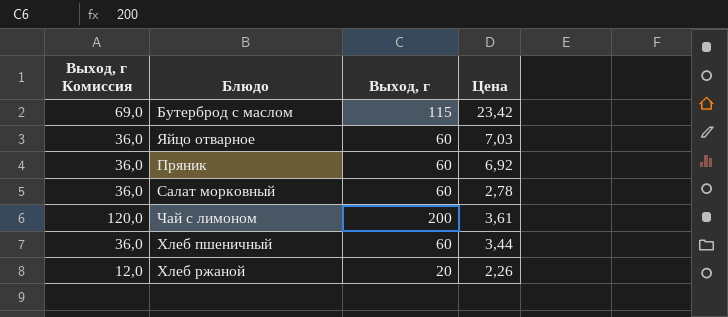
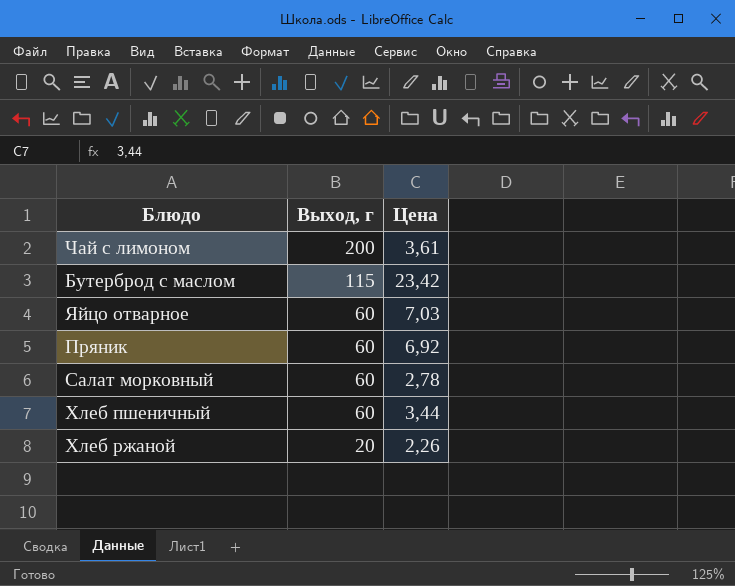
row order: none -> Выход, г descending
column Выход, г Комиссия | formula: [Выход, г] * 0,6 -> none

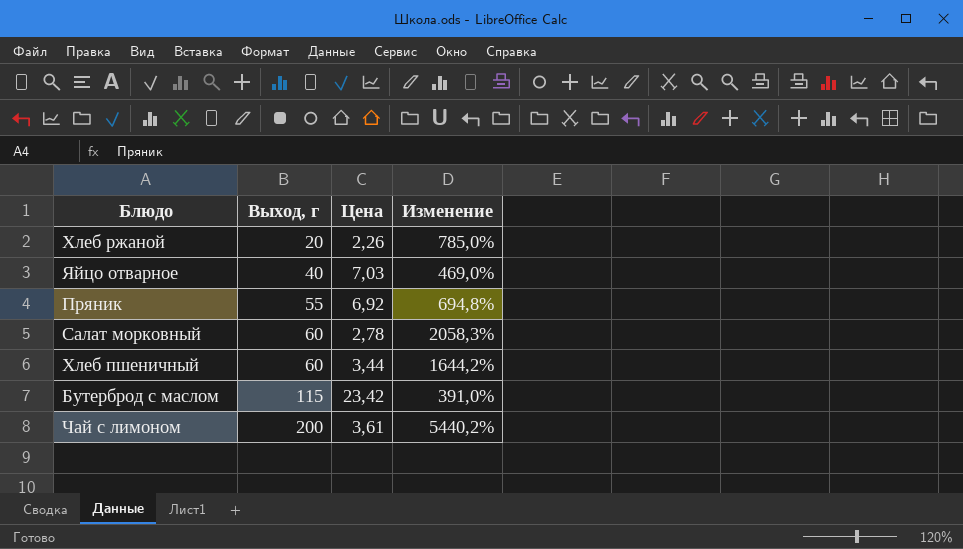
row order: Выход, г descending -> Выход, г ascending
column Изменение | formula: none -> ([Выход, г] - [Цена]) / [Цена]
Яйцо отварное | Выход, г: 60 -> 40
Пряник | Выход, г: 60 -> 55

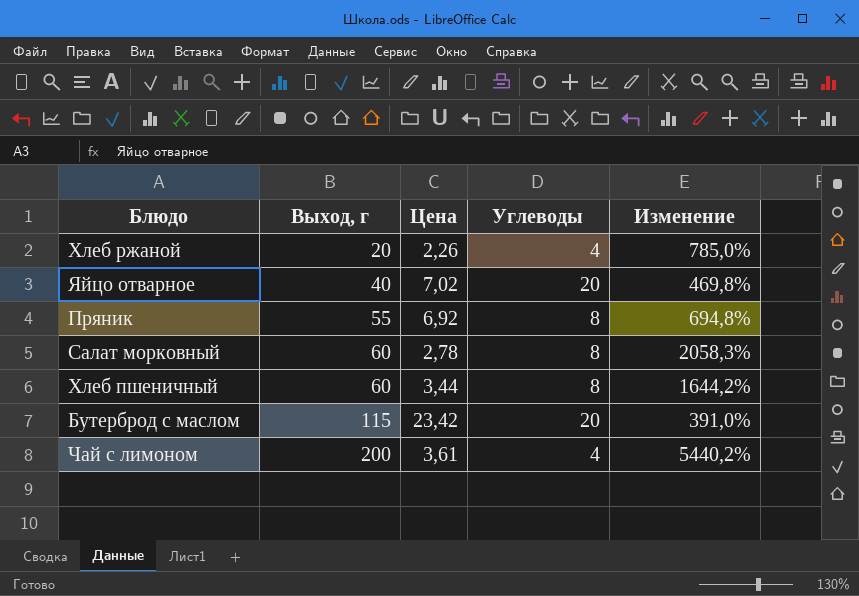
column Углеводы | position: none -> 4
Яйцо отварное | Цена: 7,03 -> 7,02
Яйцо отварное | Изменение: 469,0% -> 469,8%

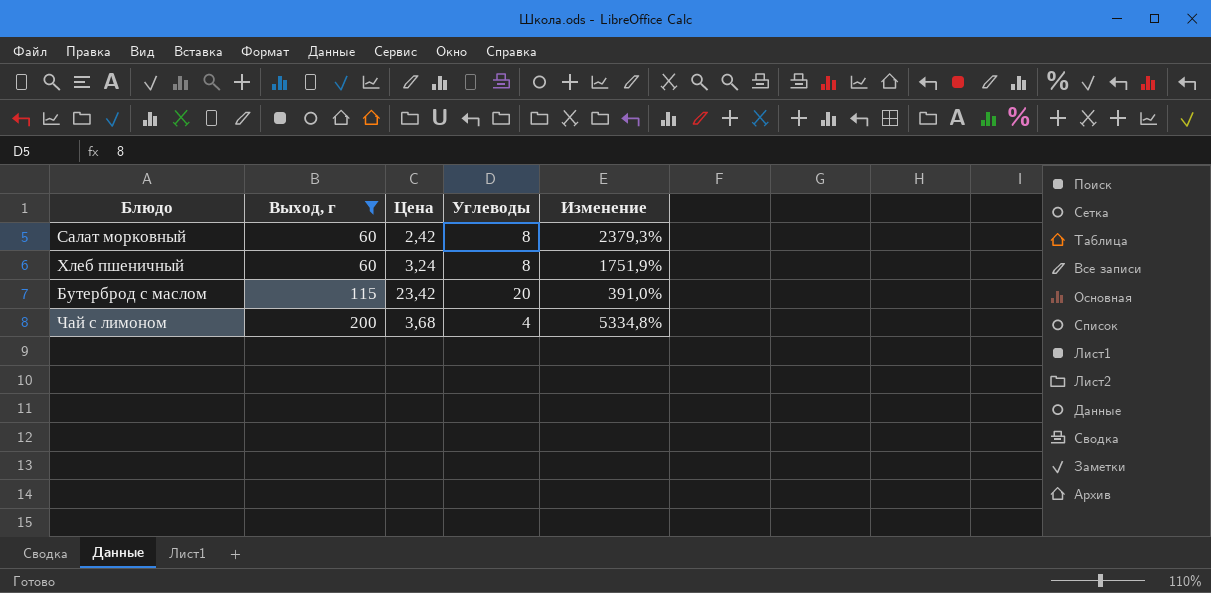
filter: none -> Выход, г >= 60
Салат морковный | Цена: 2,78 -> 2,42
Салат морковный | Изменение: 2058,3% -> 2379,3%
Хлеб пшеничный | Цена: 3,44 -> 3,24
Хлеб пшеничный | Изменение: 1644,2% -> 1751,9%
Чай с лимоном | Цена: 3,61 -> 3,68
Чай с лимоном | Изменение: 5440,2% -> 5334,8%

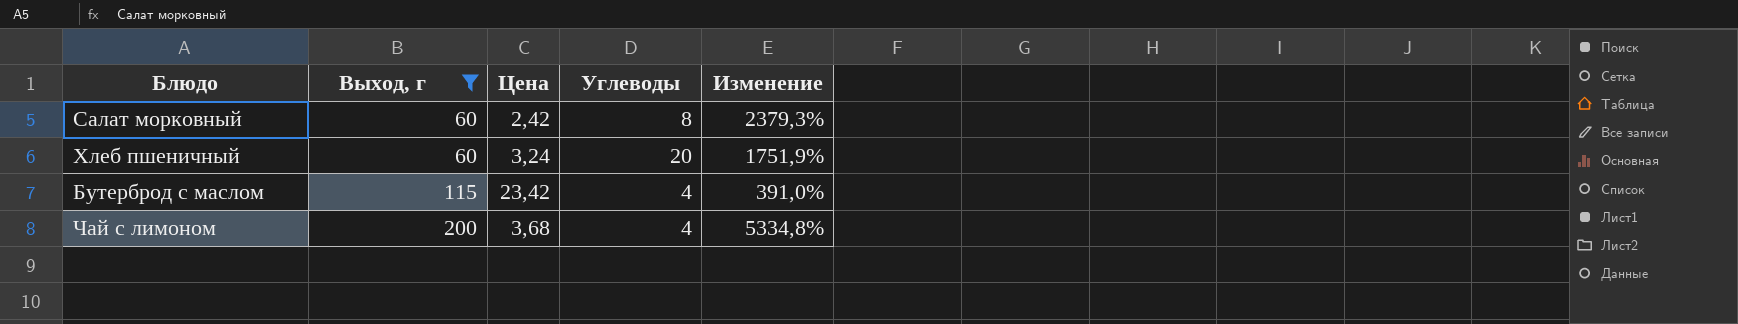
Хлеб пшеничный | Углеводы: 8 -> 20
Бутерброд с маслом | Углеводы: 20 -> 4

